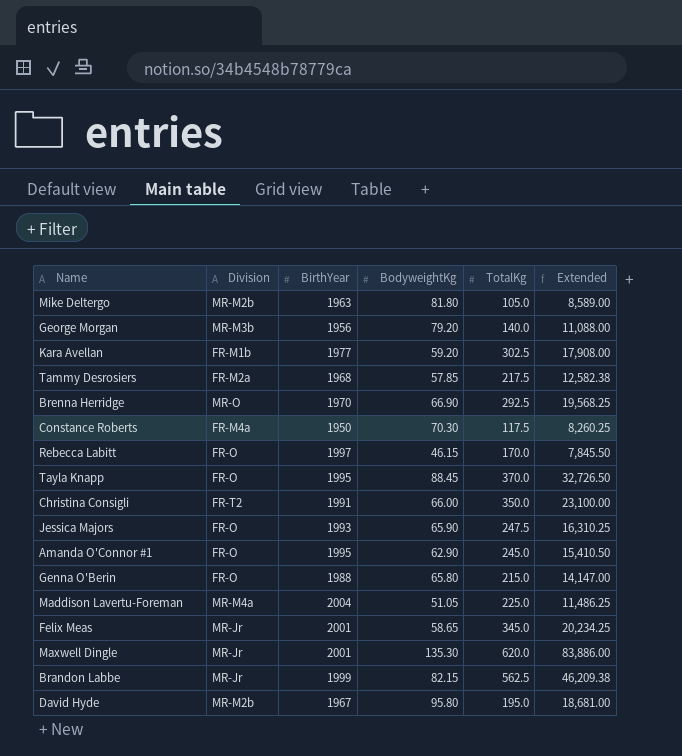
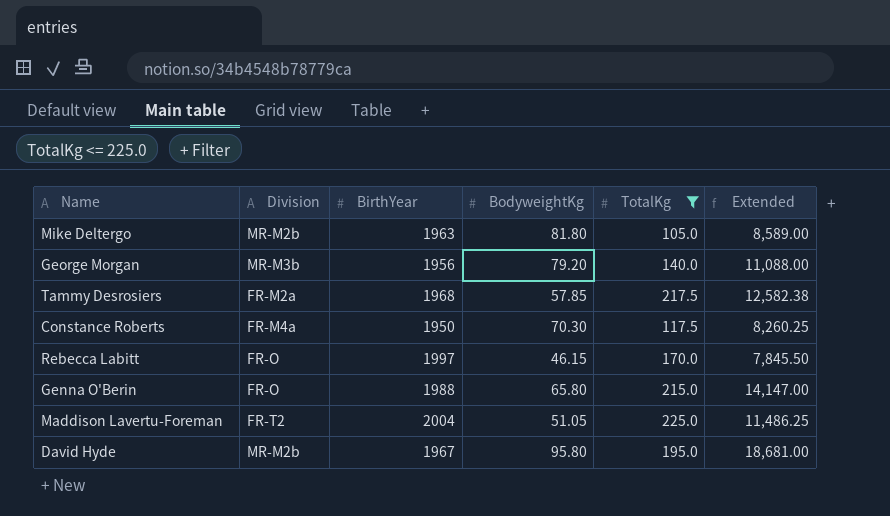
filter: none -> TotalKg <= 225.0
Maddison Lavertu-Foreman | Division: MR-M4a -> FR-T2

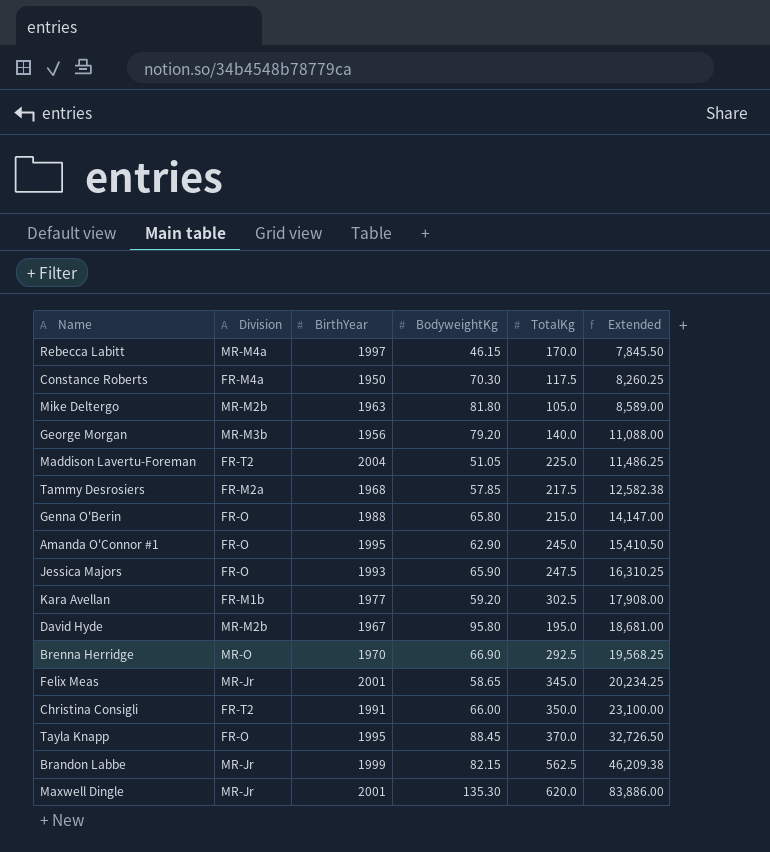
filter: TotalKg <= 225.0 -> none
row order: none -> Extended ascending
Rebecca Labitt | Division: FR-O -> MR-M4a

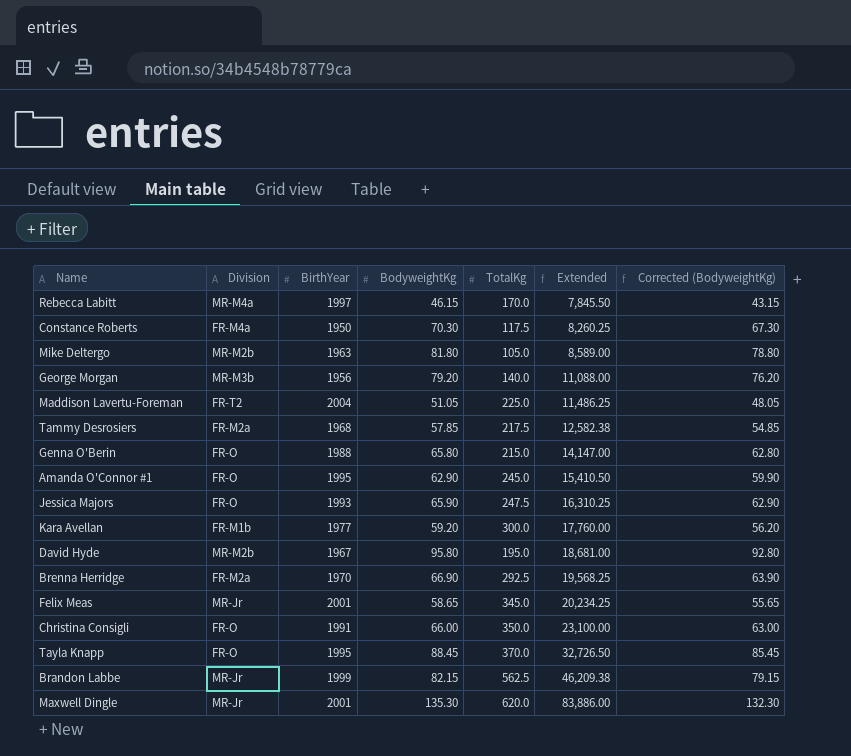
column Corrected (BodyweightKg) | formula: none -> [BodyweightKg] - 3
Kara Avellan | TotalKg: 302.5 -> 300.0
Kara Avellan | Extended: 17,908.00 -> 17,760.00
Brenna Herridge | Division: MR-O -> FR-M2a
Christina Consigli | Division: FR-T2 -> FR-O

